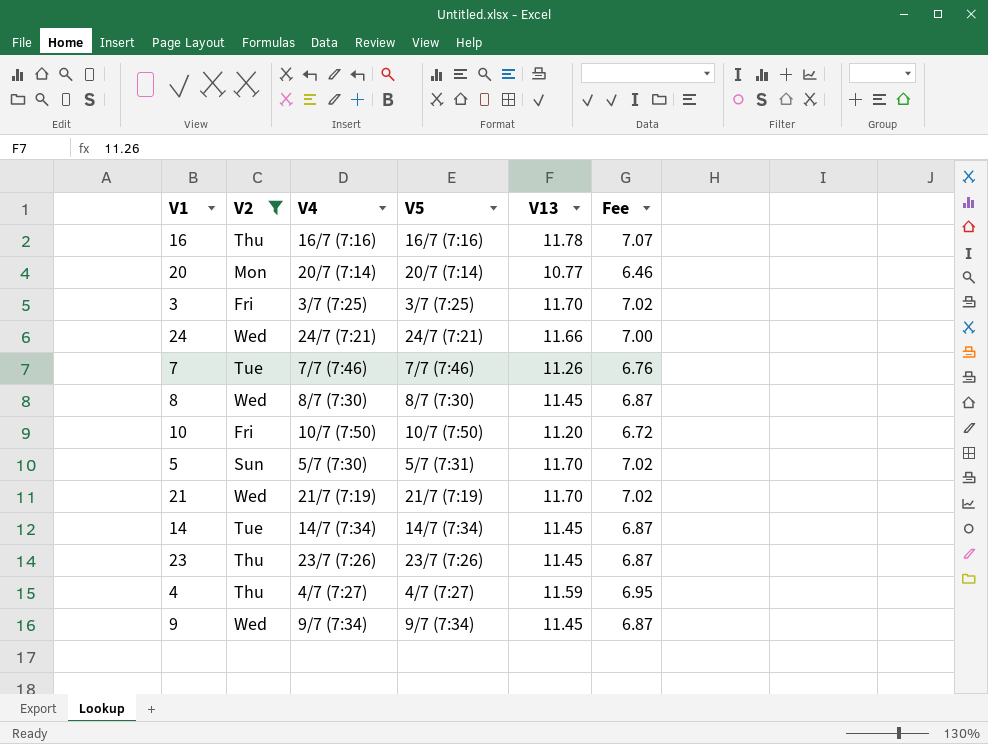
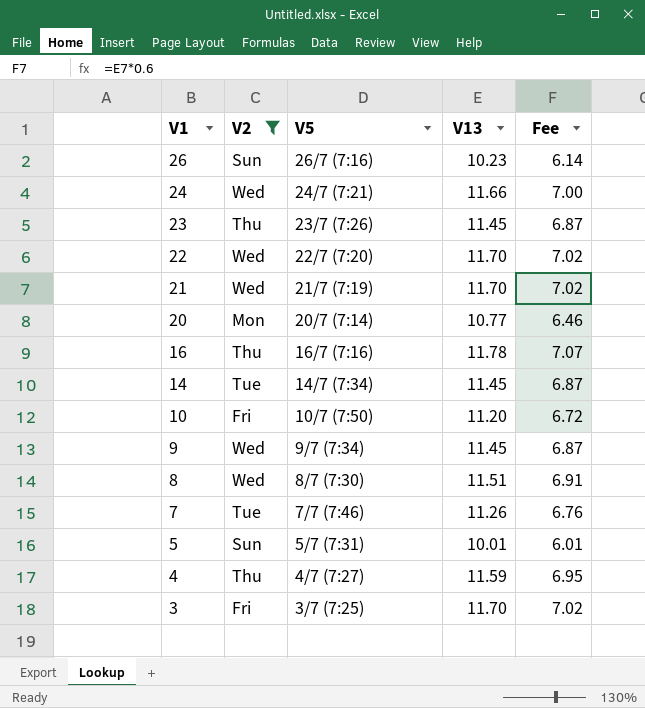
row order: none -> V1 descending
column V4 | position: 3 -> none
row 26: none -> Sun | 26/7 (7:16) | 10.23 | 6.14
row 22: none -> Wed | 22/7 (7:20) | 11.70 | 7.02
8 | V13: 11.45 -> 11.51
8 | Fee: 6.87 -> 6.91
5 | V13: 11.70 -> 10.01
5 | Fee: 7.02 -> 6.01

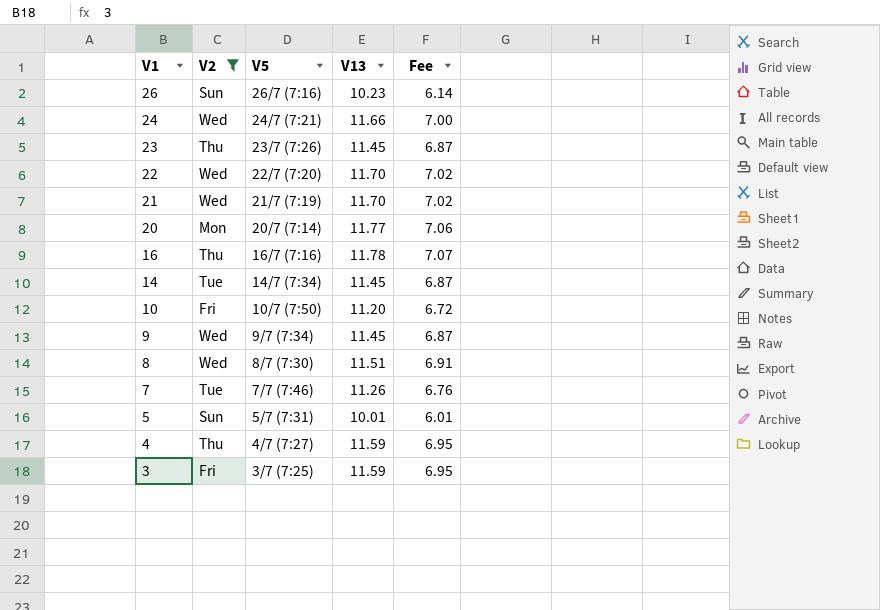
20 | V13: 10.77 -> 11.77
20 | Fee: 6.46 -> 7.06
3 | V13: 11.70 -> 11.59
3 | Fee: 7.02 -> 6.95

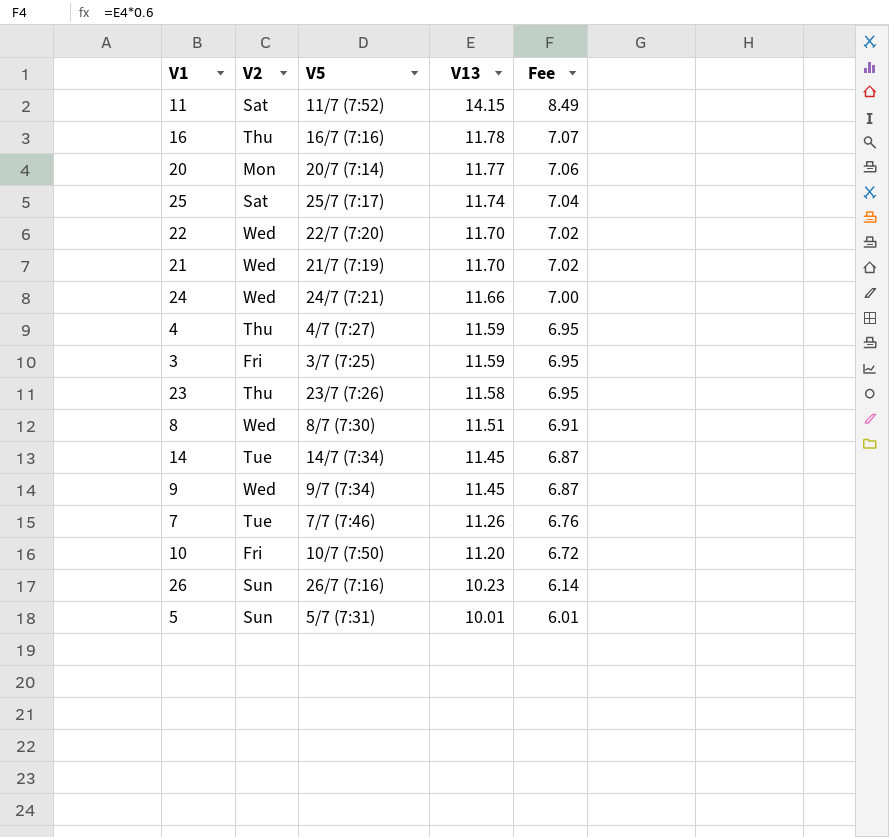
filter: V2 != Sat -> none
row order: V1 descending -> V13 descending
23 | V13: 11.45 -> 11.58
23 | Fee: 6.87 -> 6.95

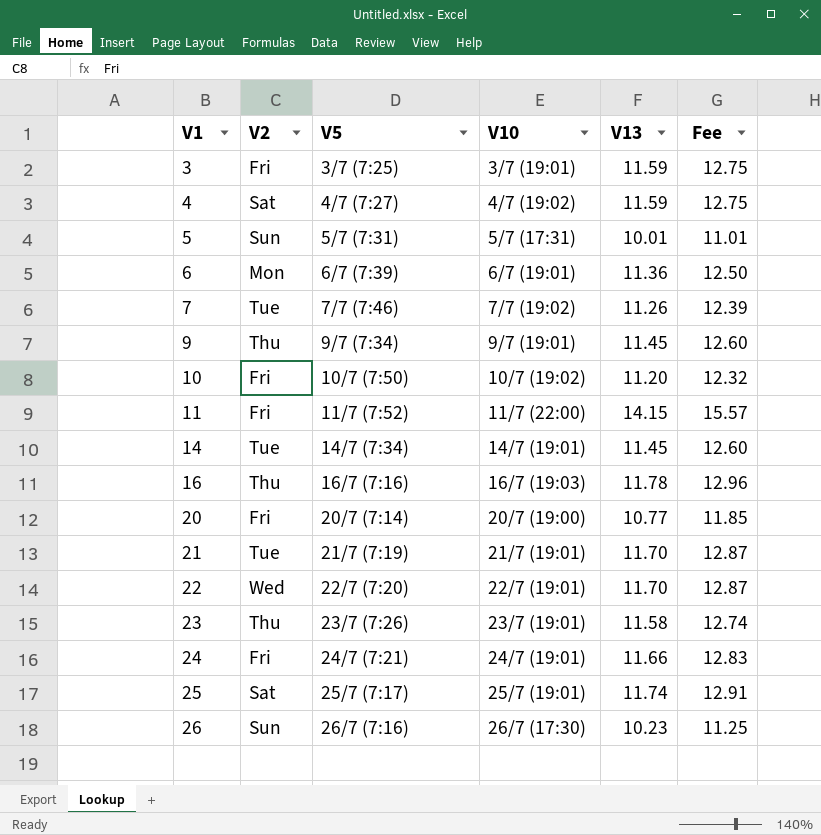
row order: V13 descending -> V1 ascending
column V10 | position: none -> 4
column Fee | formula: [V13] * 0.6 -> [V13] * 1.1
row 8: Wed | 8/7 (7:30) | 11.51 | 6.91 -> none
4 | V2: Thu -> Sat
row 6: none -> Mon | 6/7 (7:39) | 6/7 (19:01) | 11.36 | 12.50
9 | V2: Wed -> Thu
11 | V2: Sat -> Fri
20 | V2: Mon -> Fri
20 | V13: 11.77 -> 10.77
21 | V2: Wed -> Tue
24 | V2: Wed -> Fri

